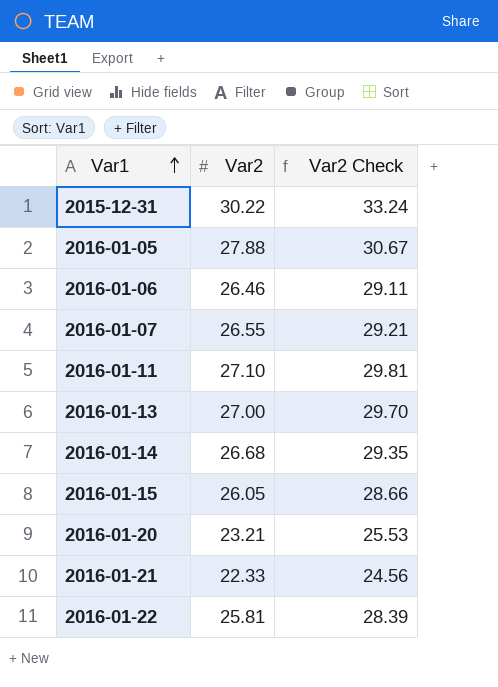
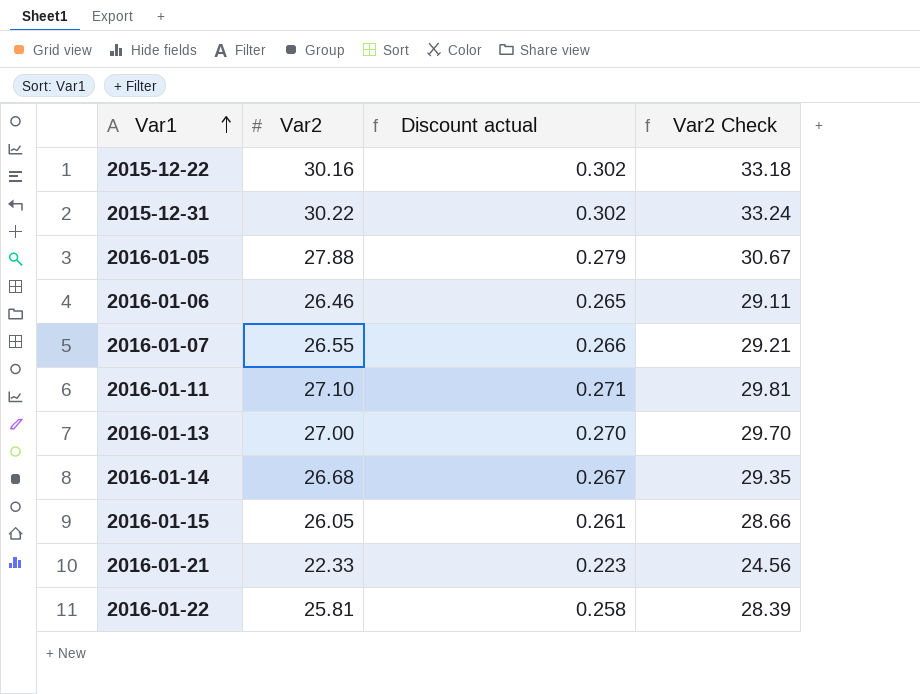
column Discount actual | formula: none -> [Var2] * 0.01
row 2016-01-20: 23.21 | 25.53 -> none
row 2015-12-22: none -> 30.16 | 0.302 | 33.18

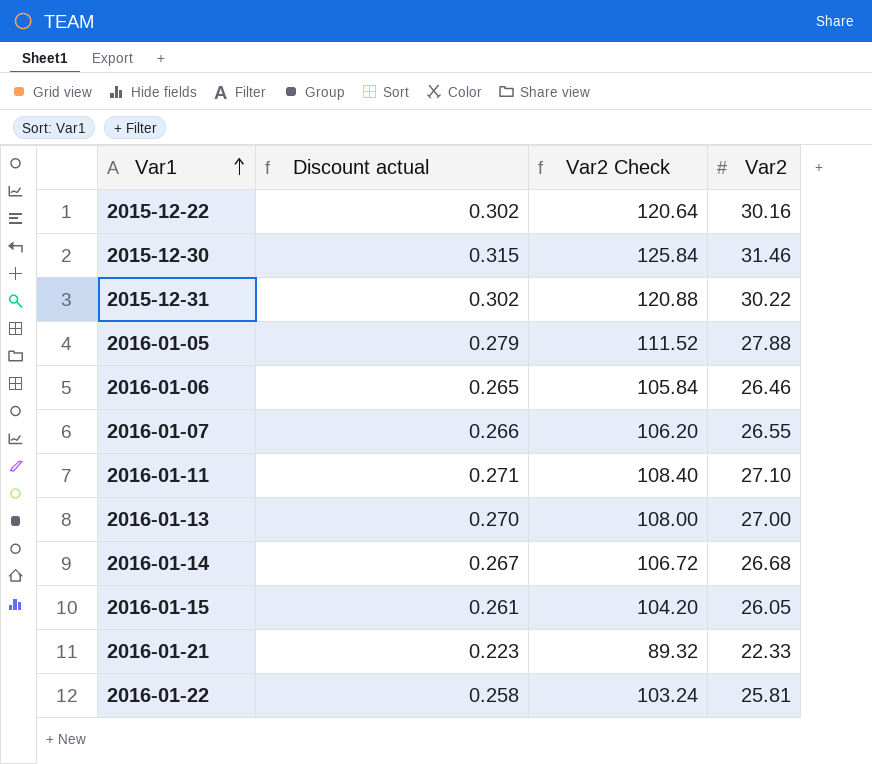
column Var2 Check | formula: [Var2] * 1.1 -> [Var2] * 4
column Var2 | position: 2 -> 4
row 2015-12-30: none -> 0.315 | 125.84 | 31.46

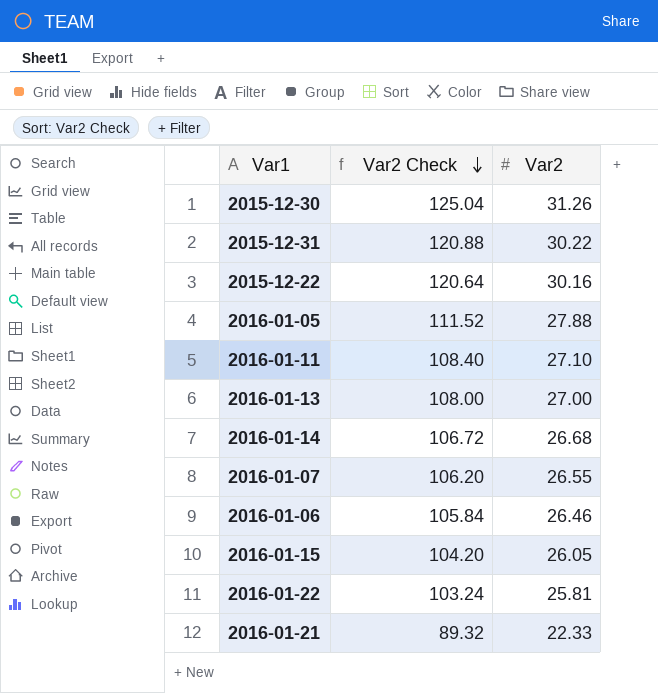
row order: Var1 ascending -> Var2 Check descending
column Discount actual | formula: [Var2] * 0.01 -> none
2015-12-30 | Var2 Check: 125.84 -> 125.04
2015-12-30 | Var2: 31.46 -> 31.26

